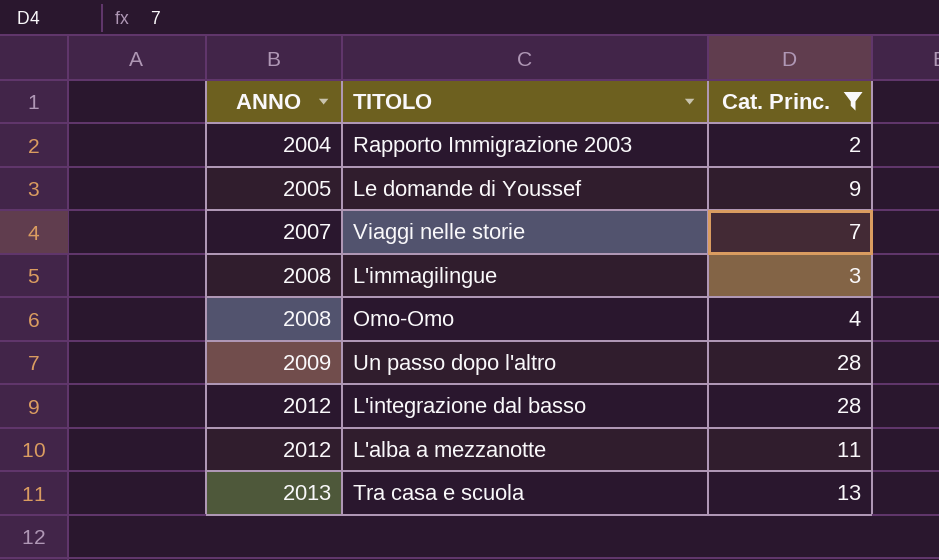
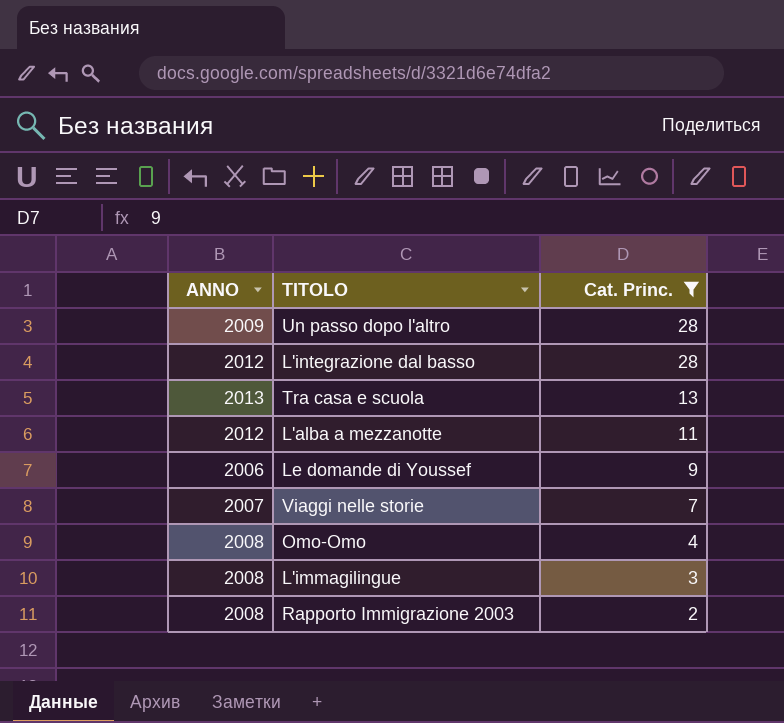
row order: ANNO ascending -> Cat. Princ. descending
Le domande di Youssef | ANNO: 2005 -> 2006
Rapporto Immigrazione 2003 | ANNO: 2004 -> 2008

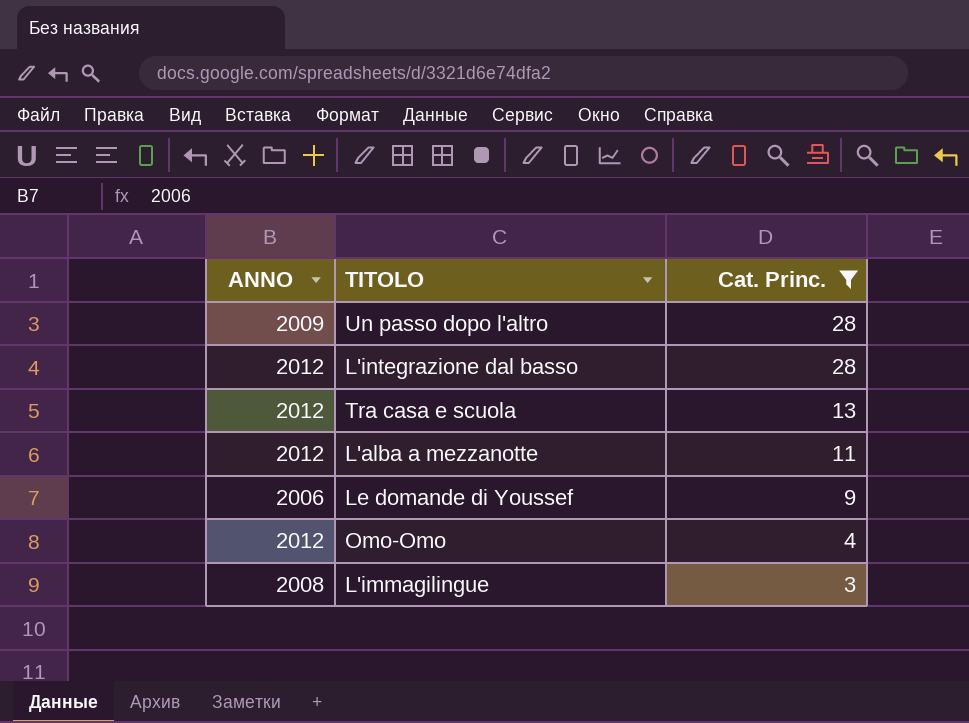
row Viaggi nelle storie: 2007 | 7 -> none
row Rapporto Immigrazione 2003: 2008 | 2 -> none
Tra casa e scuola | ANNO: 2013 -> 2012
Omo-Omo | ANNO: 2008 -> 2012

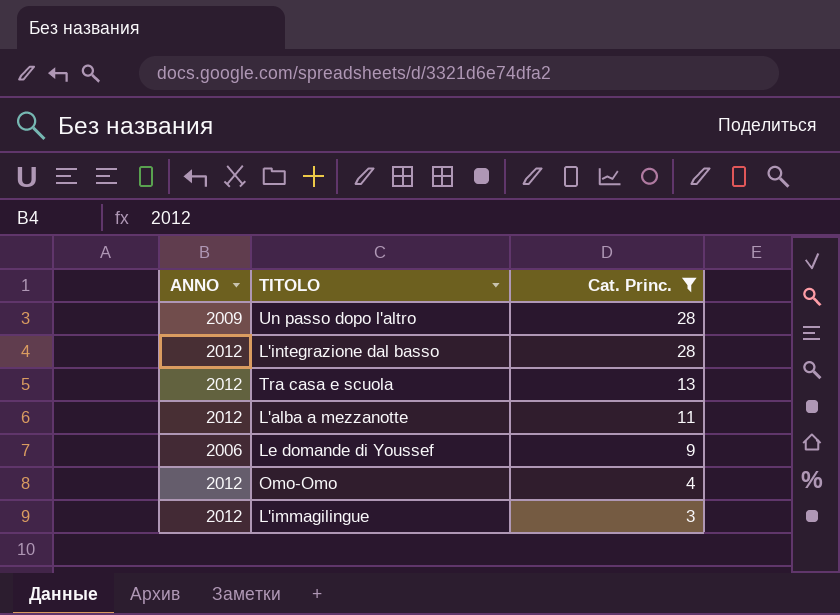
L'immagilingue | ANNO: 2008 -> 2012

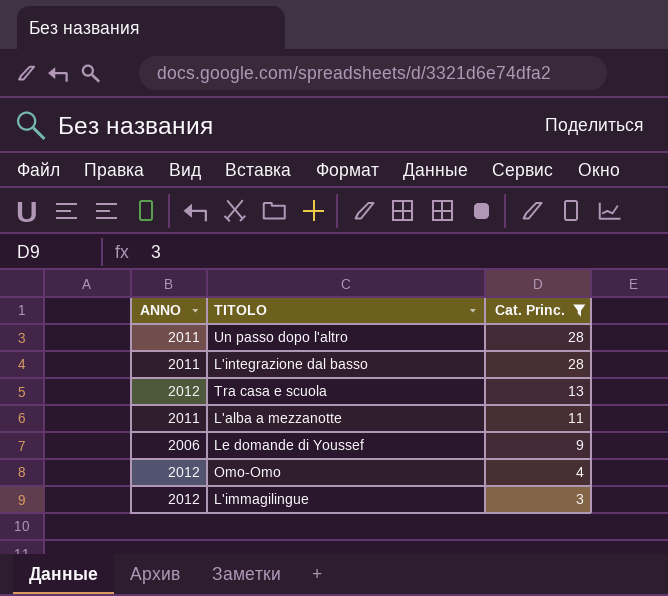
Un passo dopo l'altro | ANNO: 2009 -> 2011
L'integrazione dal basso | ANNO: 2012 -> 2011
L'alba a mezzanotte | ANNO: 2012 -> 2011

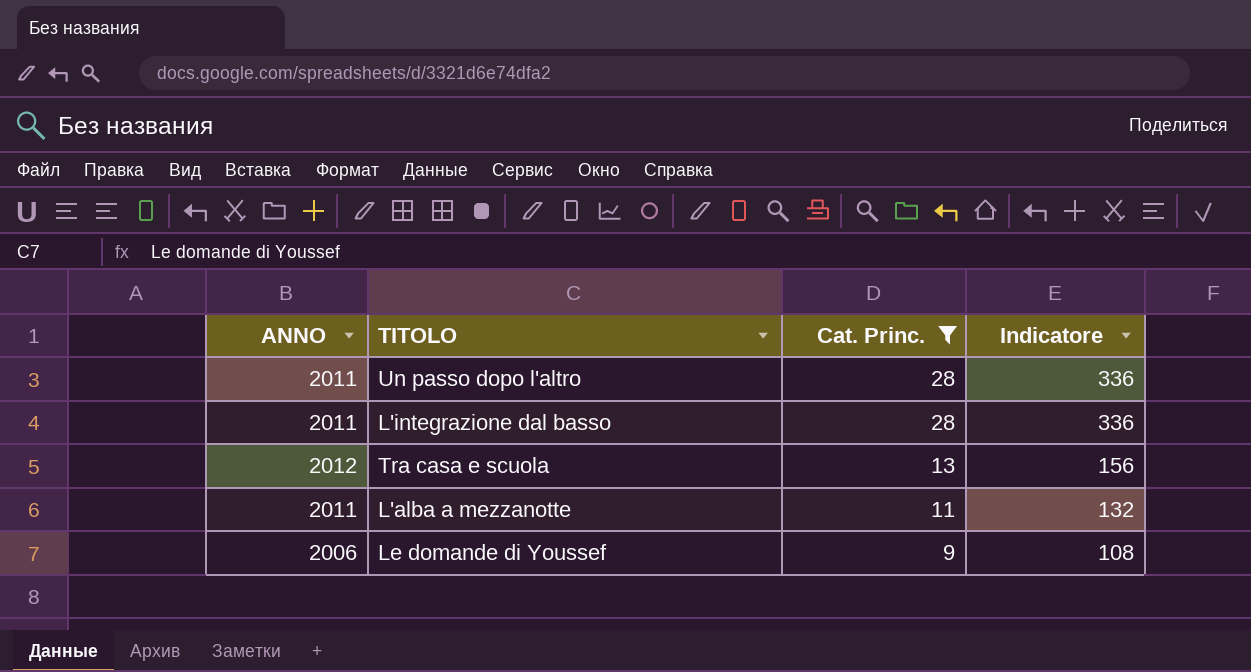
column Indicatore | formula: none -> [Cat. Princ.] * 12
row Omo-Omo: 2012 | 4 -> none
row L'immagilingue: 2012 | 3 -> none

